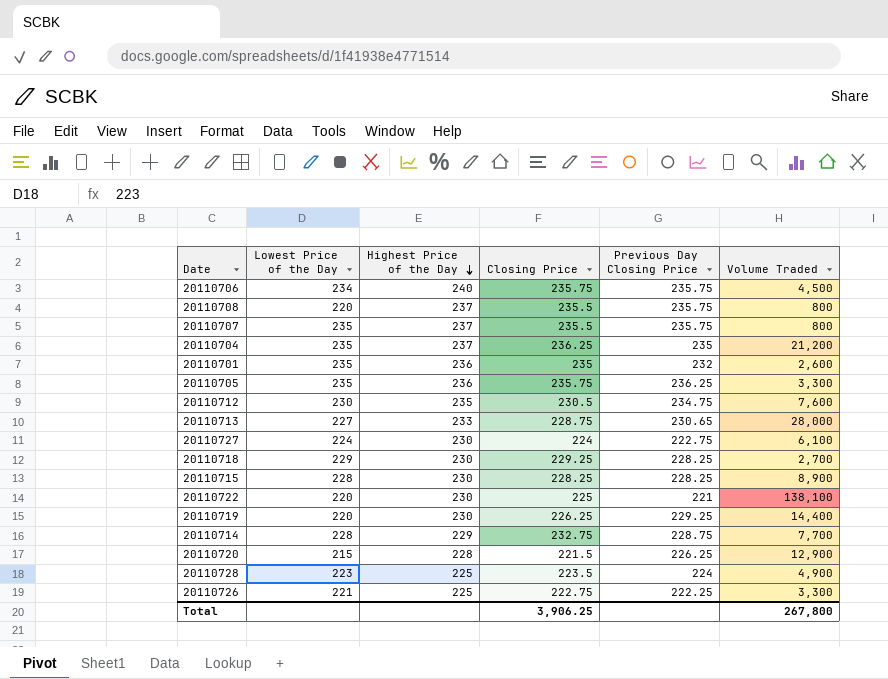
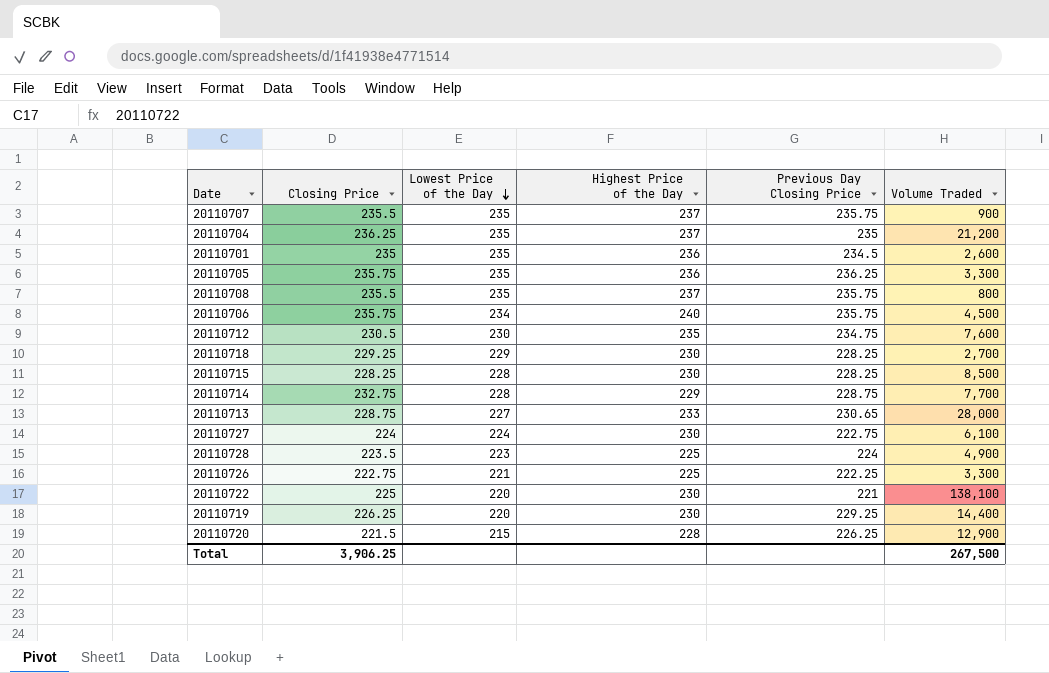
row order: Highest Price of the Day descending -> Lowest Price of the Day descending
column Closing Price | position: 4 -> 2
20110707 | Volume Traded: 800 -> 900
20110701 | Previous Day Closing Price: 232 -> 234.5
20110708 | Lowest Price of the Day: 220 -> 235
20110715 | Volume Traded: 8,900 -> 8,500
Total | Volume Traded: 267,800 -> 267,500

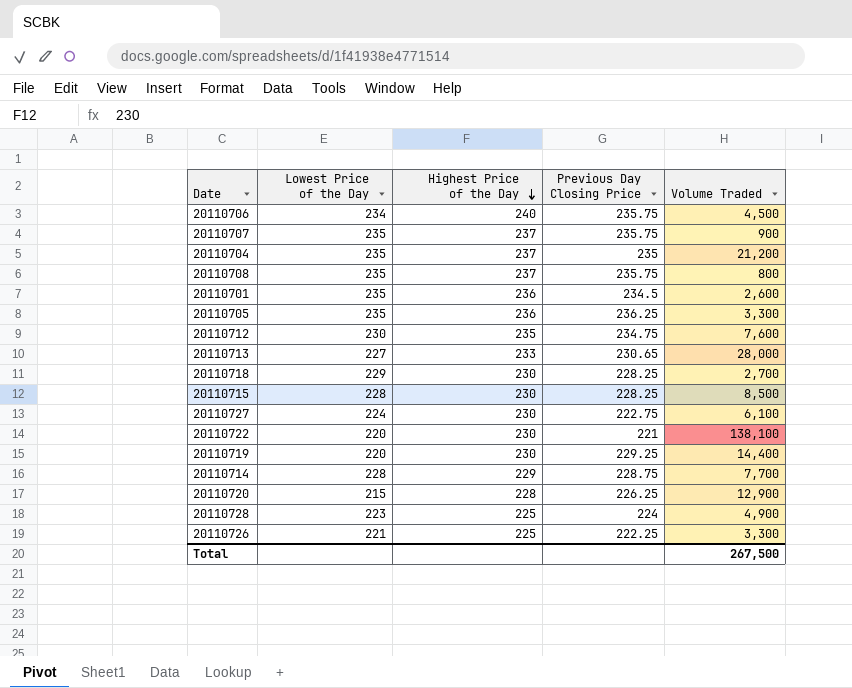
row order: Lowest Price of the Day descending -> Highest Price of the Day descending
column Closing Price | position: 2 -> none

